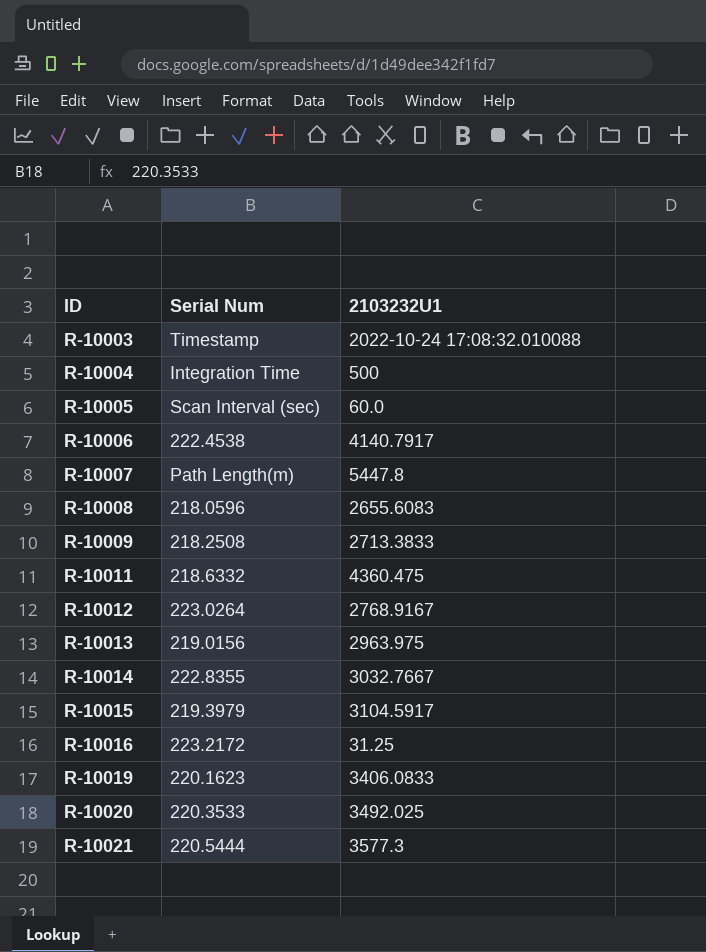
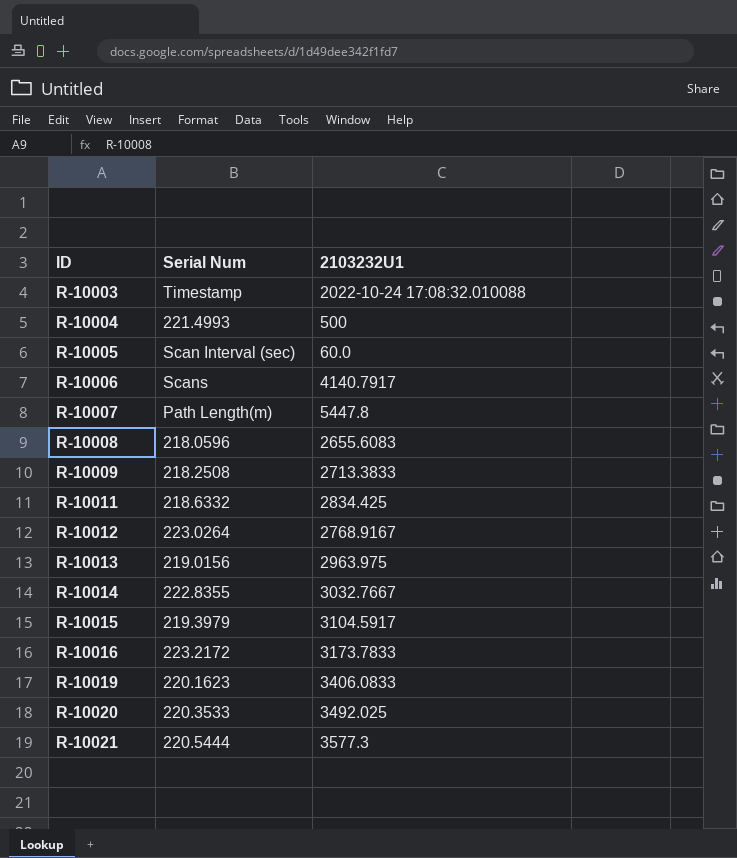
R-10004 | Serial Num: Integration Time -> 221.4993
R-10006 | Serial Num: 222.4538 -> Scans
R-10011 | 2103232U1: 4360.475 -> 2834.425
R-10016 | 2103232U1: 31.25 -> 3173.7833

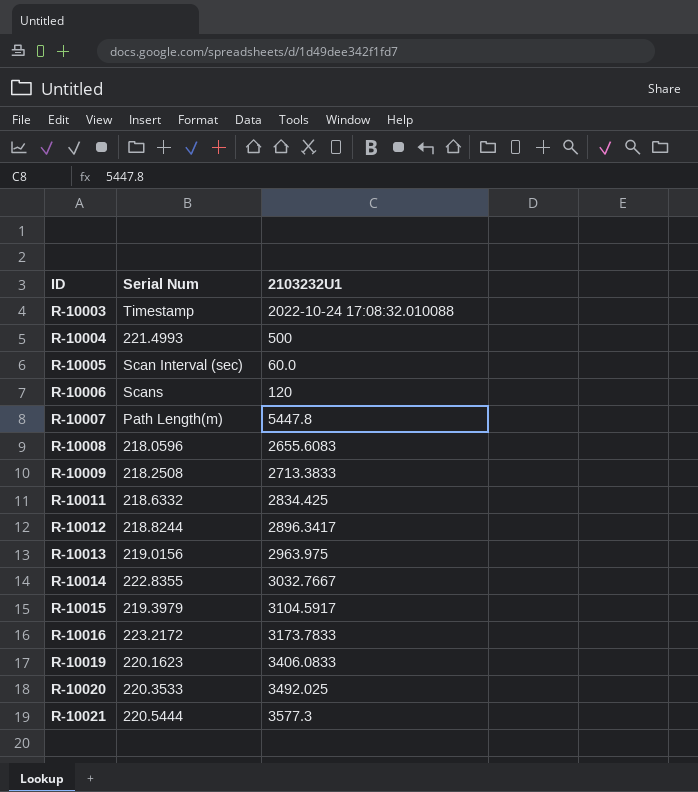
R-10006 | 2103232U1: 4140.7917 -> 120
R-10012 | Serial Num: 223.0264 -> 218.8244
R-10012 | 2103232U1: 2768.9167 -> 2896.3417

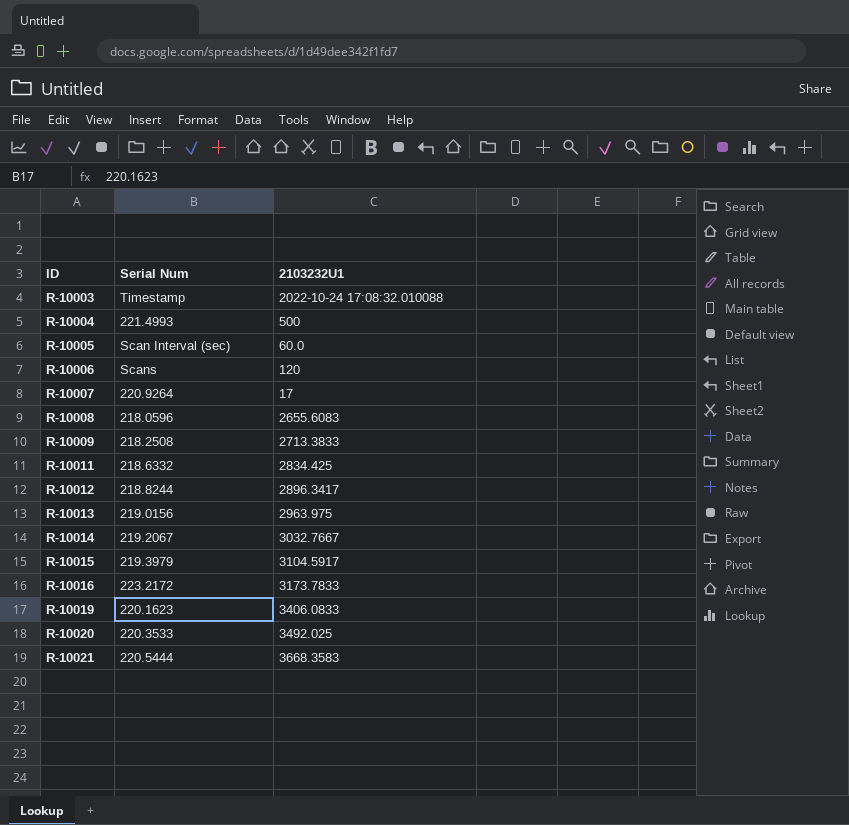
R-10007 | Serial Num: Path Length(m) -> 220.9264
R-10007 | 2103232U1: 5447.8 -> 17
R-10014 | Serial Num: 222.8355 -> 219.2067
R-10021 | 2103232U1: 3577.3 -> 3668.3583

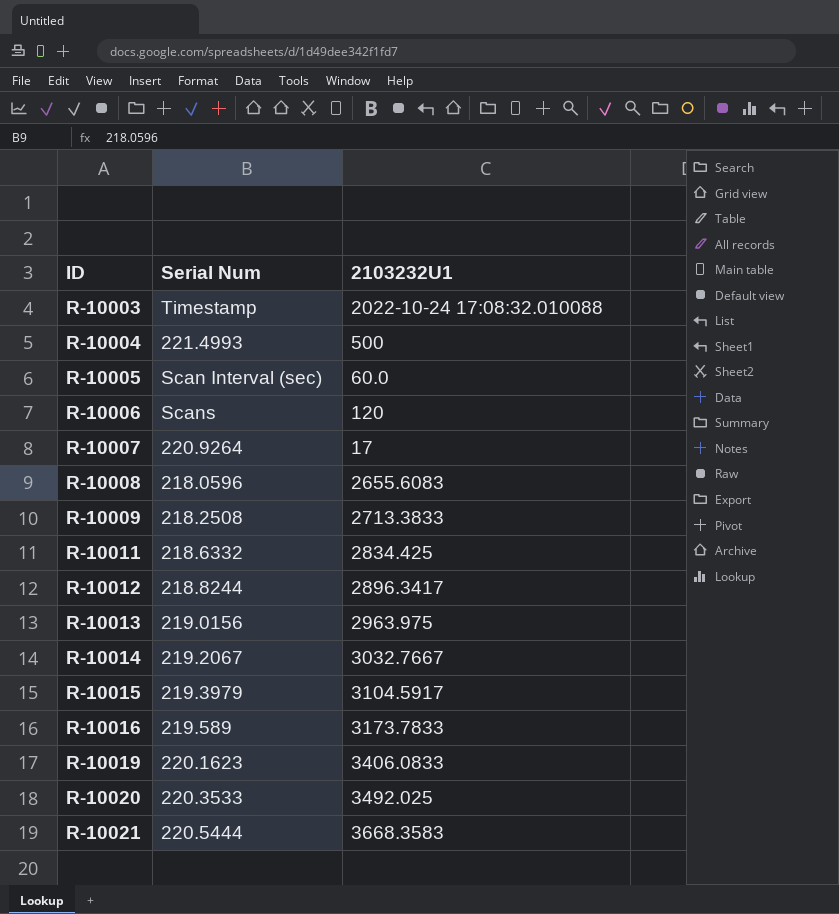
R-10016 | Serial Num: 223.2172 -> 219.589

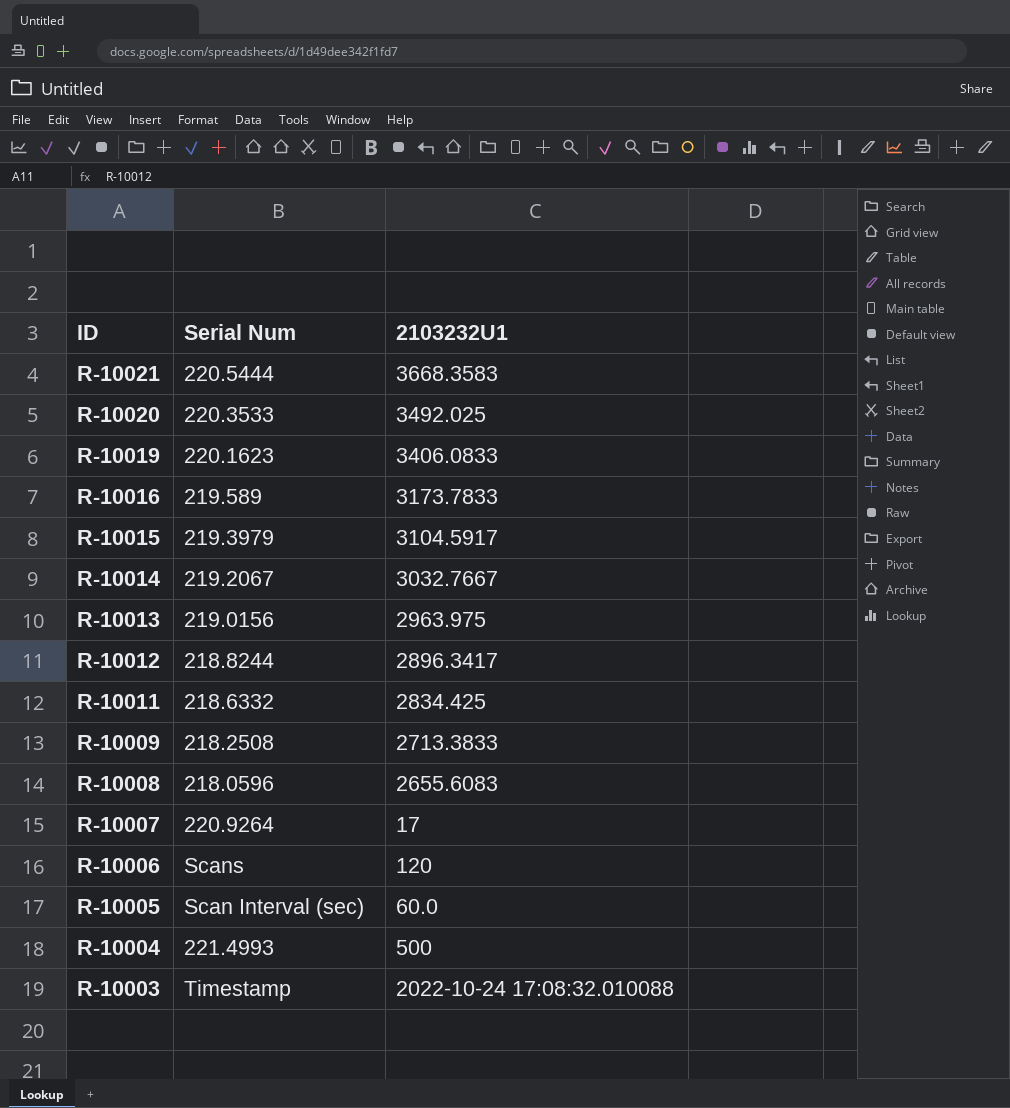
row order: ID ascending -> ID descending

